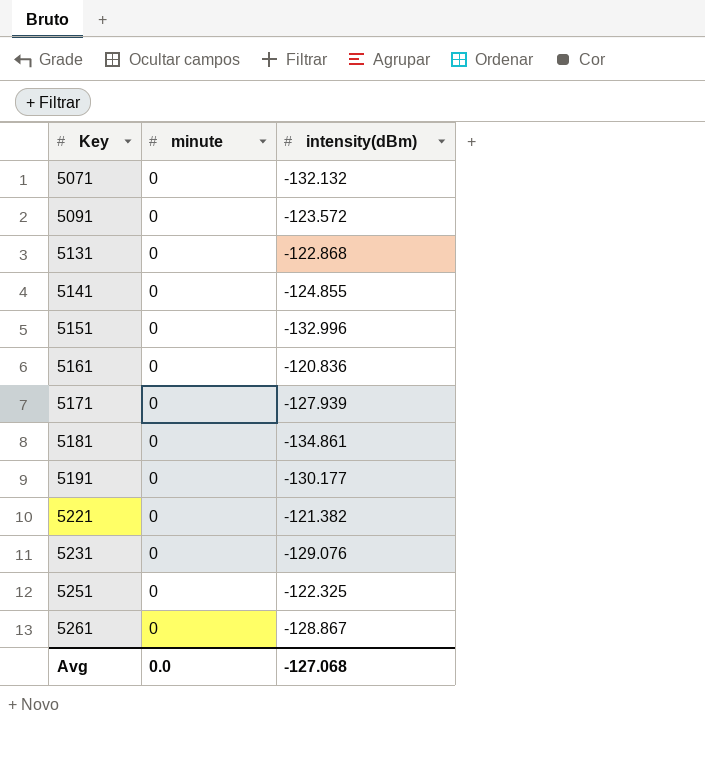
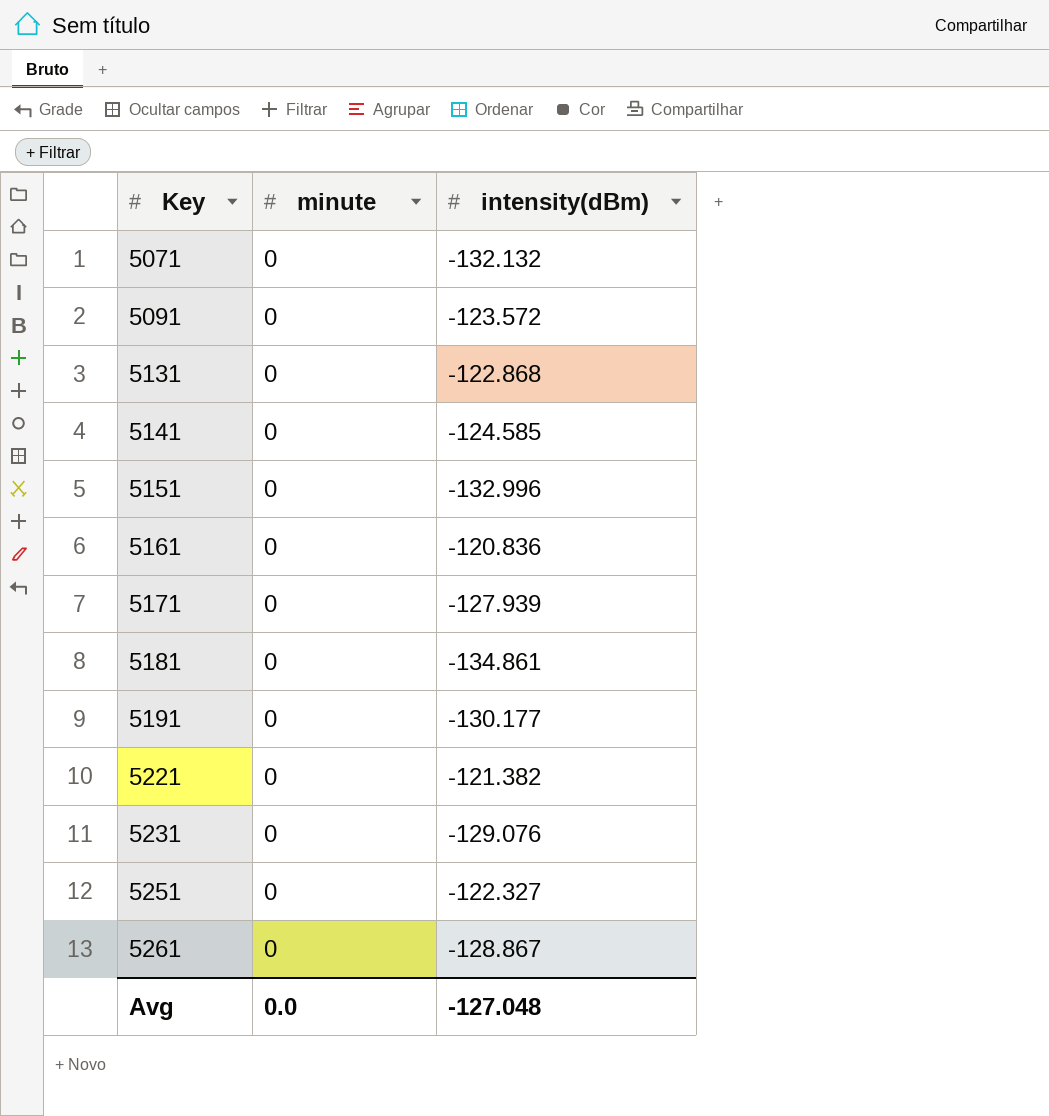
5141 | intensity(dBm): -124.855 -> -124.585
5251 | intensity(dBm): -122.325 -> -122.327
Avg | intensity(dBm): -127.068 -> -127.048

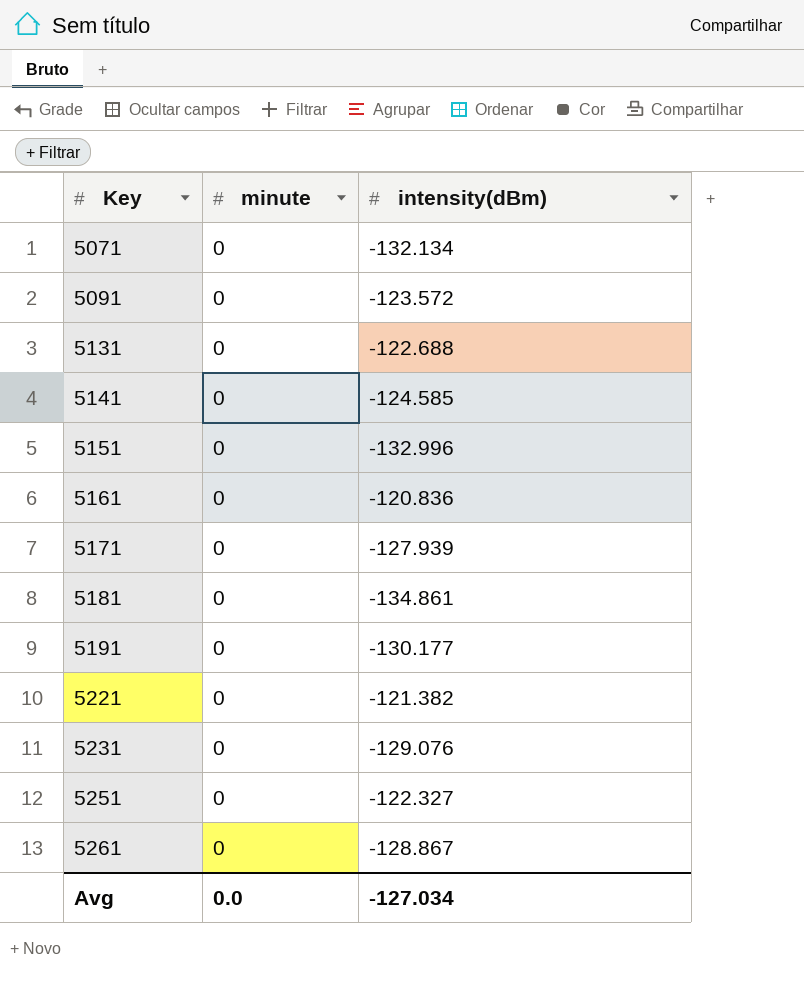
5071 | intensity(dBm): -132.132 -> -132.134
5131 | intensity(dBm): -122.868 -> -122.688
Avg | intensity(dBm): -127.048 -> -127.034

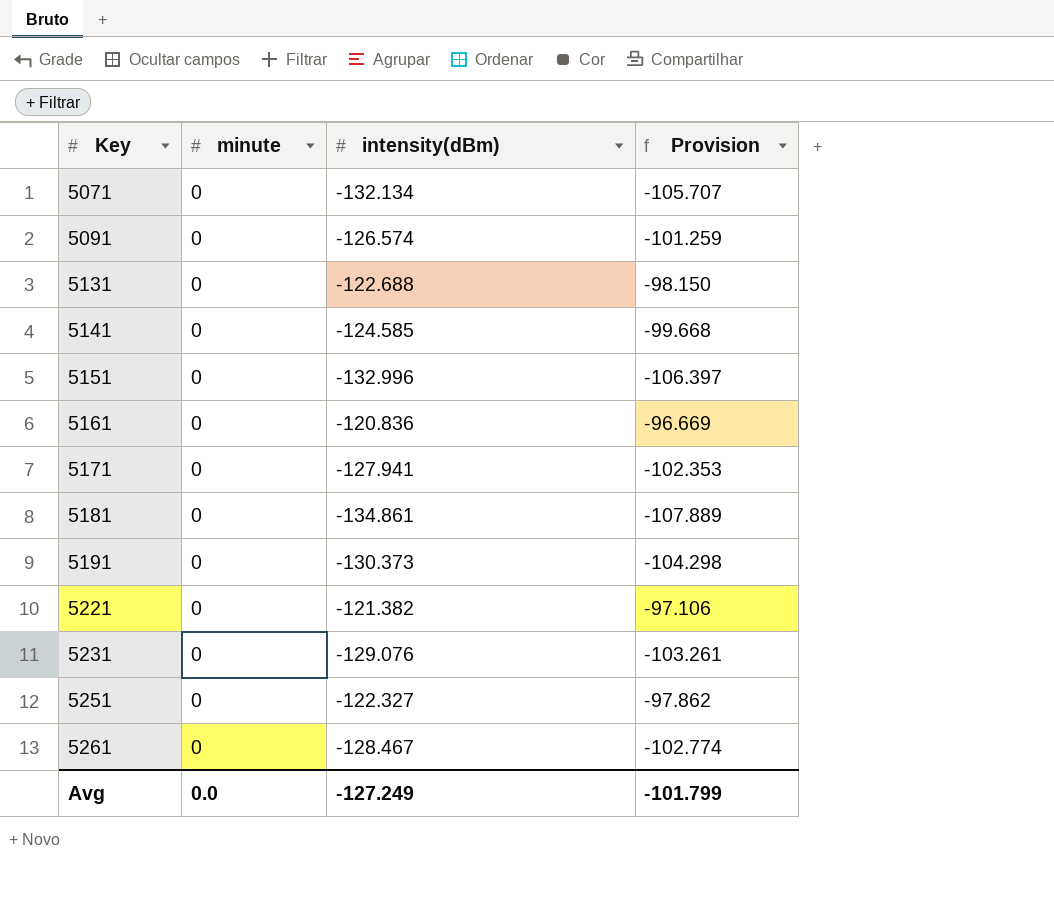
column Provision | formula: none -> [intensity(dBm)] * 0.8
5091 | intensity(dBm): -123.572 -> -126.574
5171 | intensity(dBm): -127.939 -> -127.941
5191 | intensity(dBm): -130.177 -> -130.373
5261 | intensity(dBm): -128.867 -> -128.467
Avg | intensity(dBm): -127.034 -> -127.249

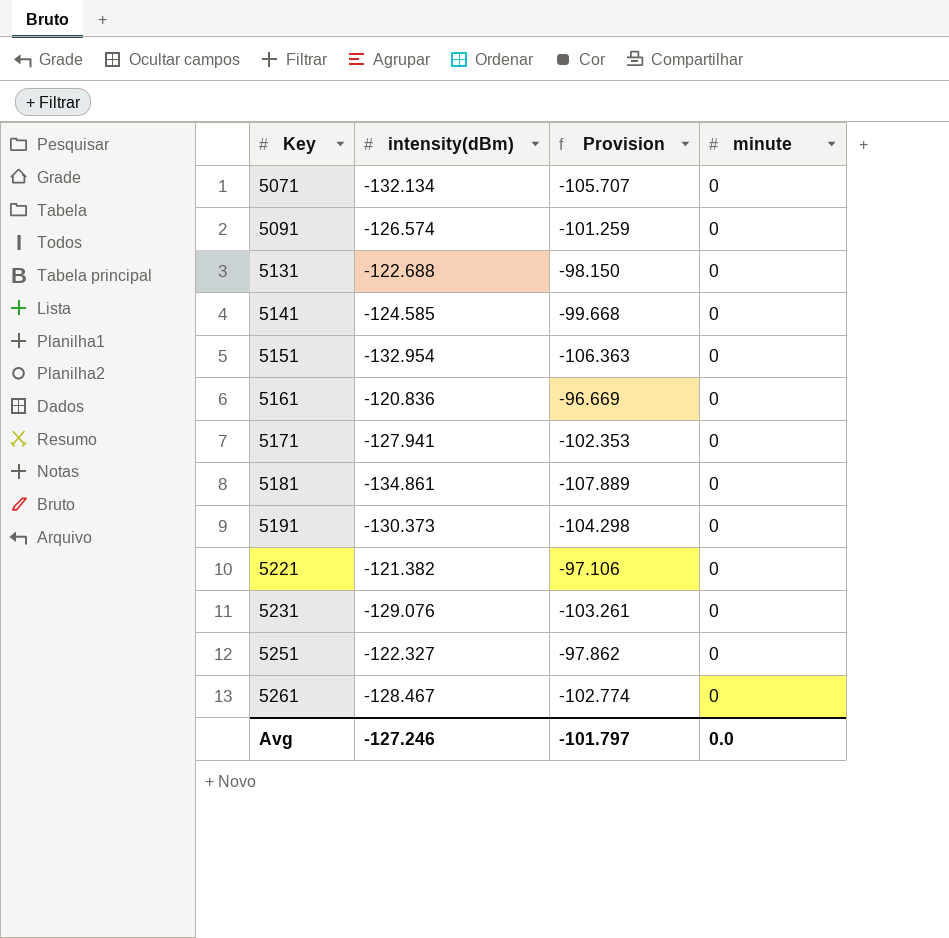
column minute | position: 2 -> 4
5151 | intensity(dBm): -132.996 -> -132.954
5151 | Provision: -106.397 -> -106.363
Avg | intensity(dBm): -127.249 -> -127.246
Avg | Provision: -101.799 -> -101.797

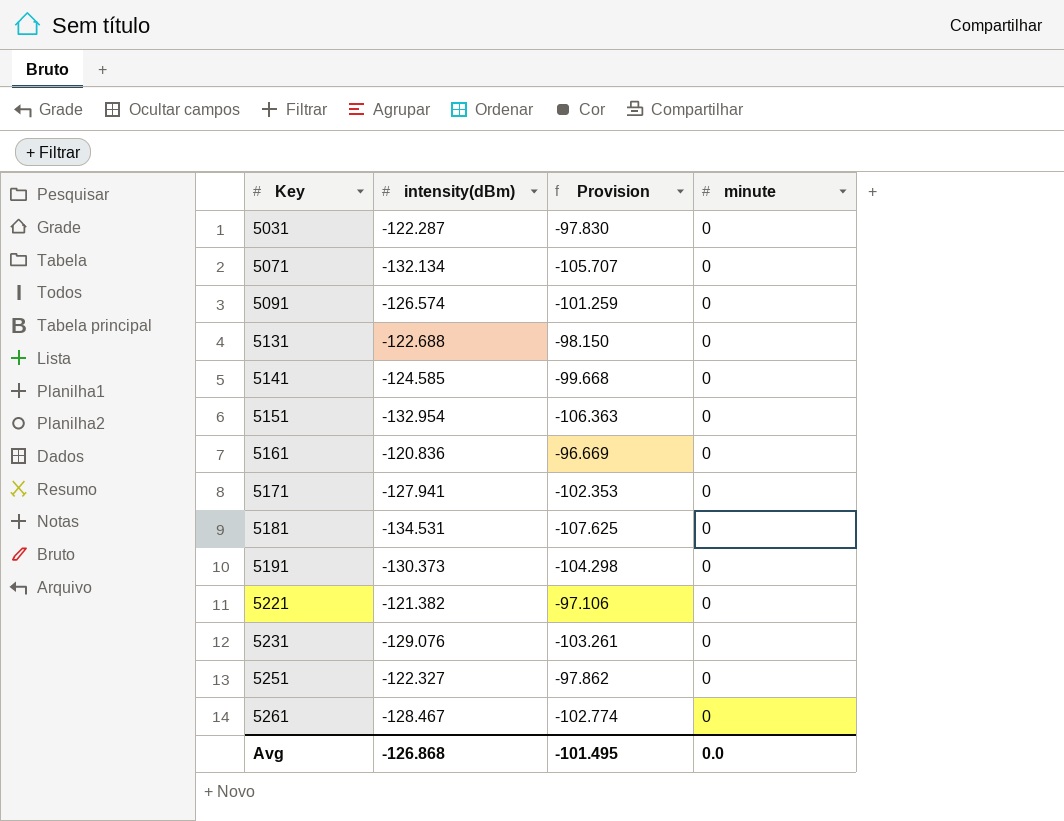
row 5031: none -> -122.287 | -97.830 | 0
5181 | intensity(dBm): -134.861 -> -134.531
5181 | Provision: -107.889 -> -107.625
Avg | intensity(dBm): -127.246 -> -126.868
Avg | Provision: -101.797 -> -101.495

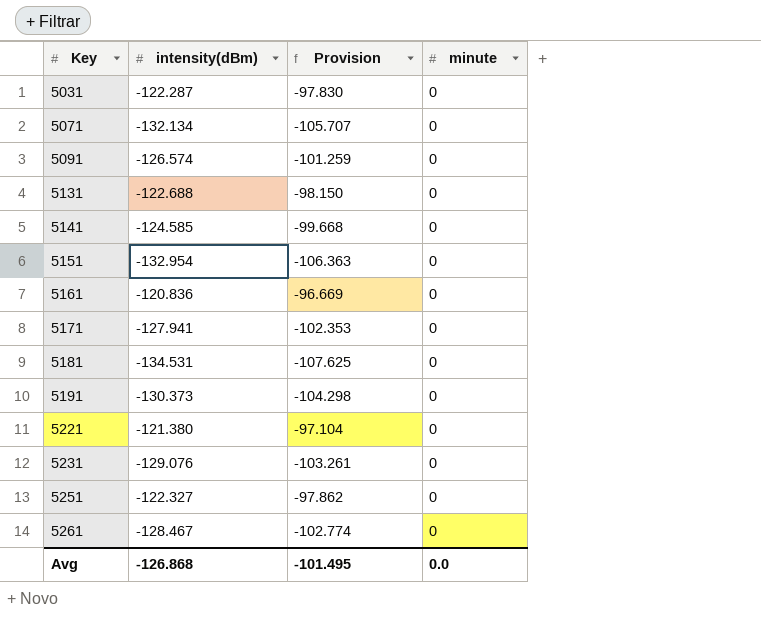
5221 | intensity(dBm): -121.382 -> -121.380
5221 | Provision: -97.106 -> -97.104

